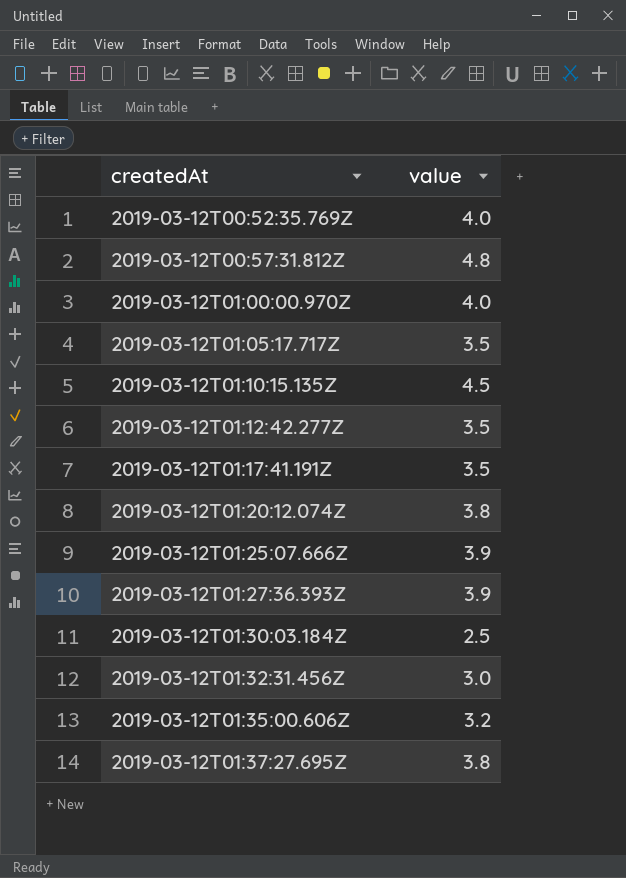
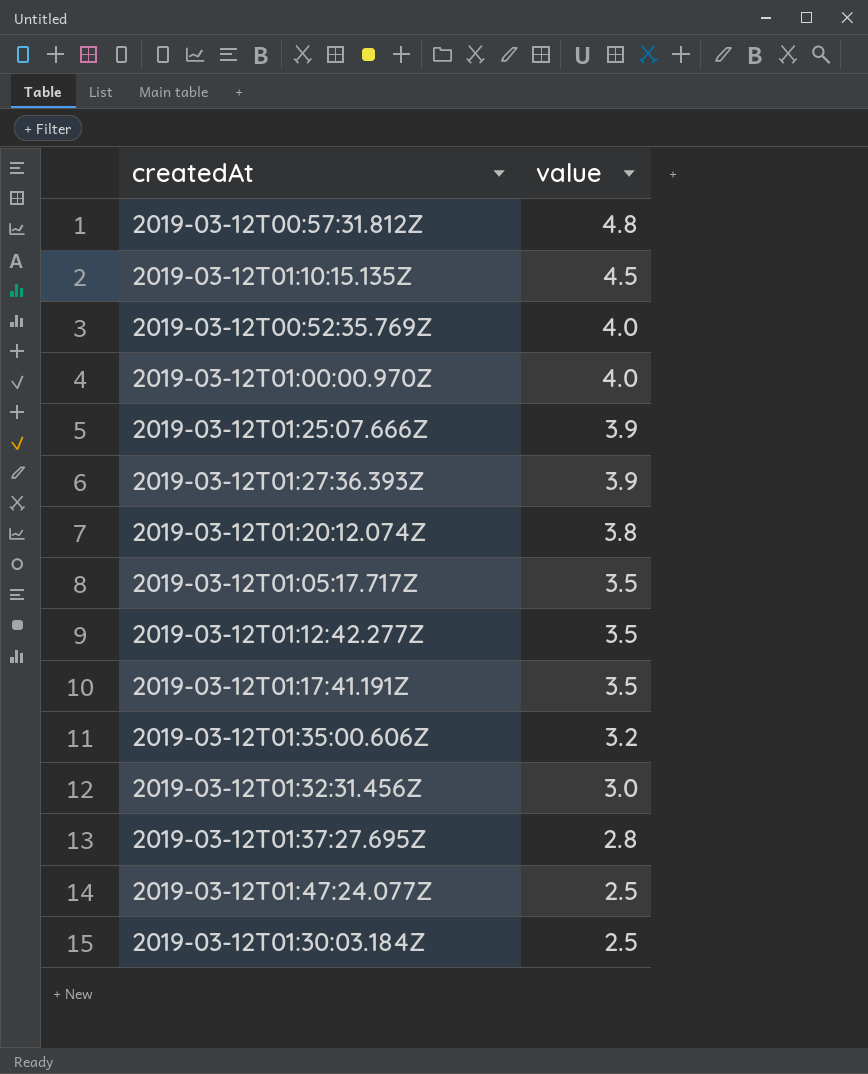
row order: createdAt ascending -> value descending
2019-03-12T01:37:27.695Z | value: 3.8 -> 2.8
row 2019-03-12T01:47:24.077Z: none -> 2.5

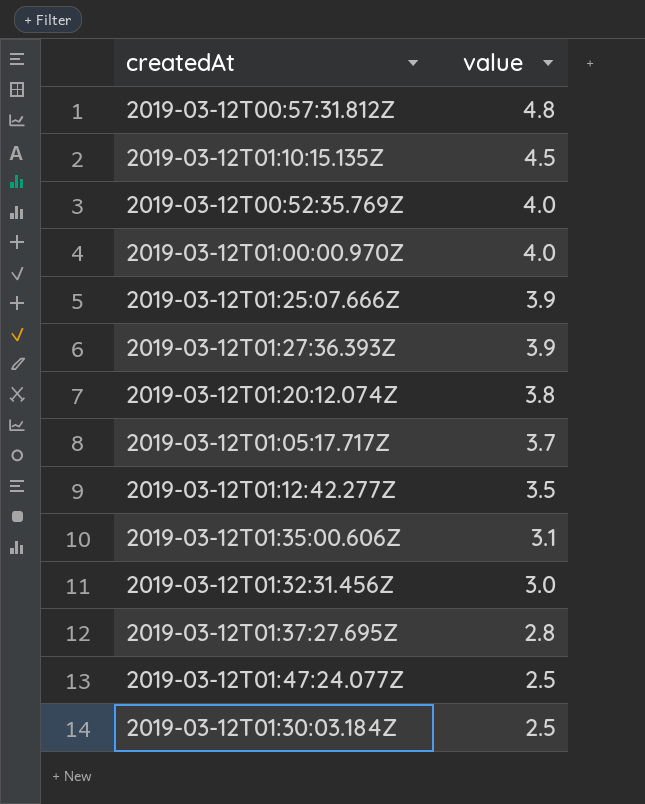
row 2019-03-12T01:17:41.191Z: 3.5 -> none
2019-03-12T01:05:17.717Z | value: 3.5 -> 3.7
2019-03-12T01:35:00.606Z | value: 3.2 -> 3.1

